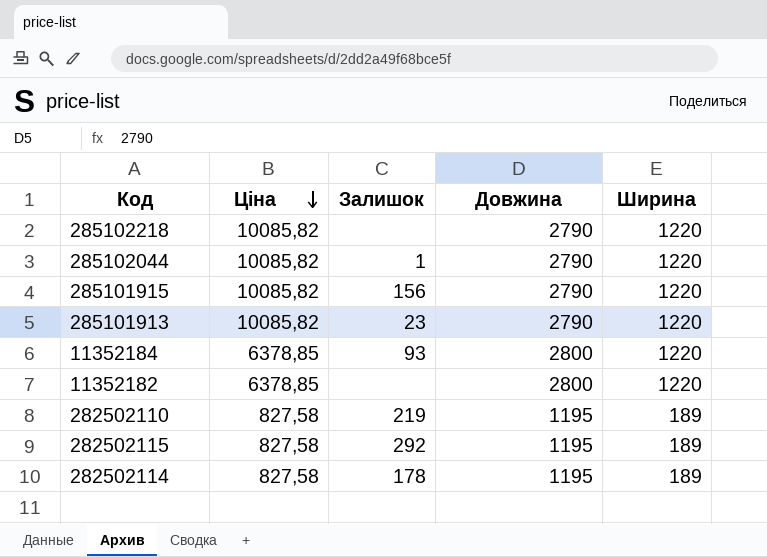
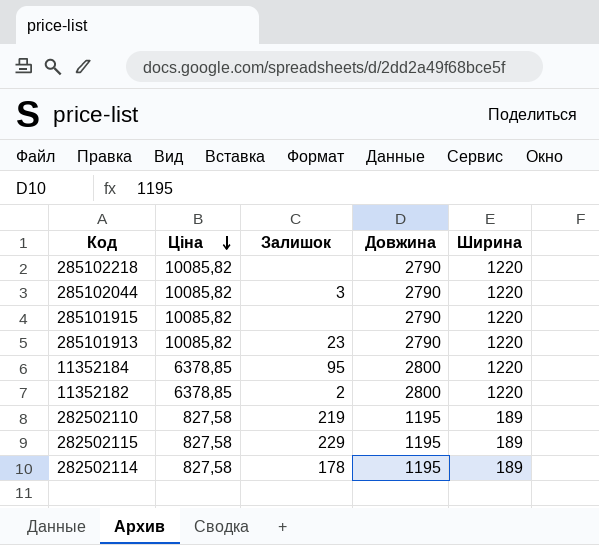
285102044 | Залишок: 1 -> 3
285101915 | Залишок: 156 -> none
11352184 | Залишок: 93 -> 95
11352182 | Залишок: none -> 2
282502115 | Залишок: 292 -> 229

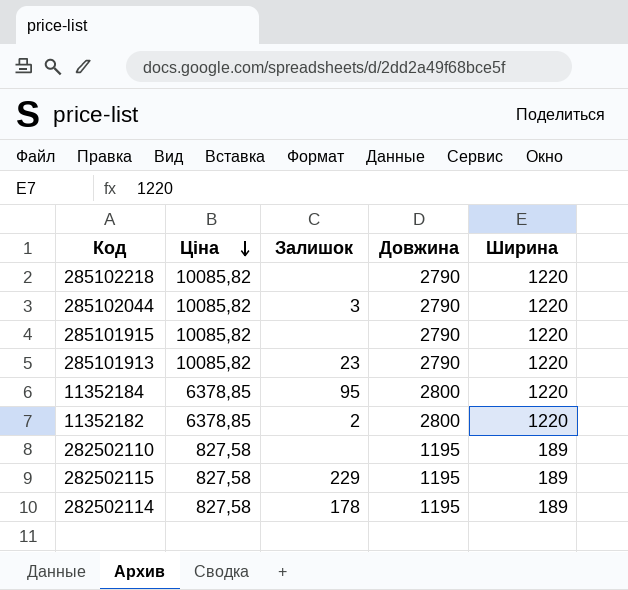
282502110 | Залишок: 219 -> none

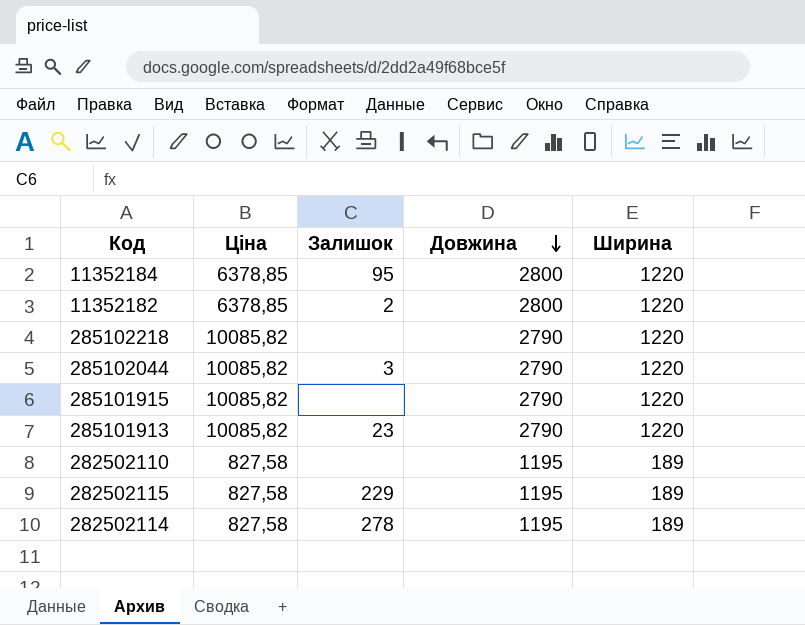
row order: Ціна descending -> Довжина descending
282502114 | Залишок: 178 -> 278

